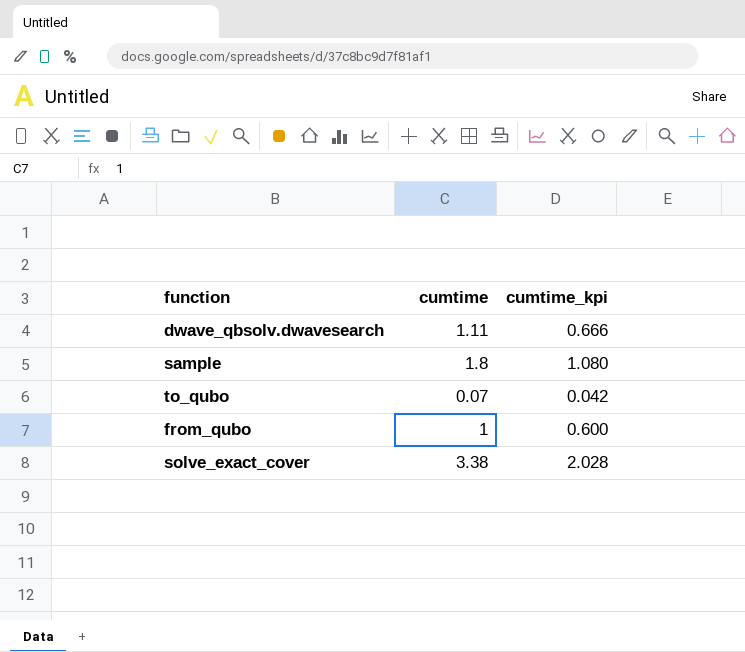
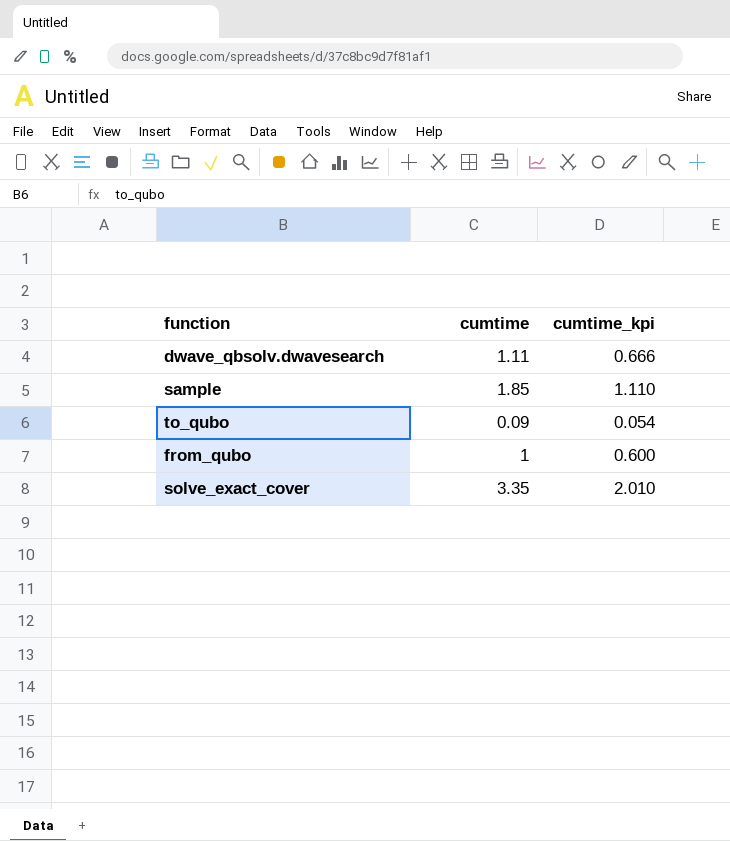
sample | cumtime: 1.8 -> 1.85
sample | cumtime_kpi: 1.080 -> 1.110
to_qubo | cumtime: 0.07 -> 0.09
to_qubo | cumtime_kpi: 0.042 -> 0.054
solve_exact_cover | cumtime: 3.38 -> 3.35
solve_exact_cover | cumtime_kpi: 2.028 -> 2.010

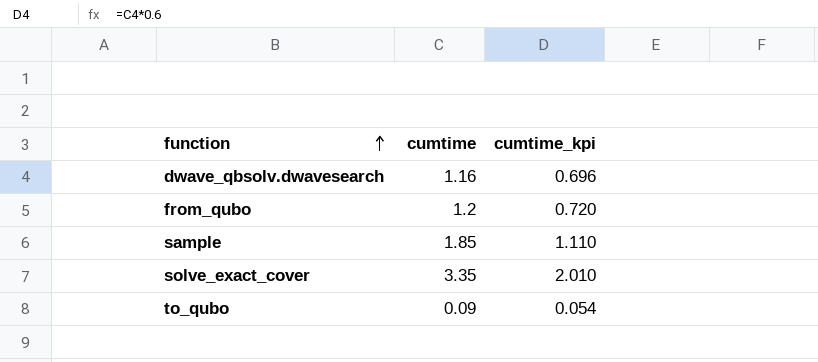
row order: none -> function ascending
dwave_qbsolv.dwavesearch | cumtime: 1.11 -> 1.16
dwave_qbsolv.dwavesearch | cumtime_kpi: 0.666 -> 0.696
from_qubo | cumtime: 1 -> 1.2
from_qubo | cumtime_kpi: 0.600 -> 0.720

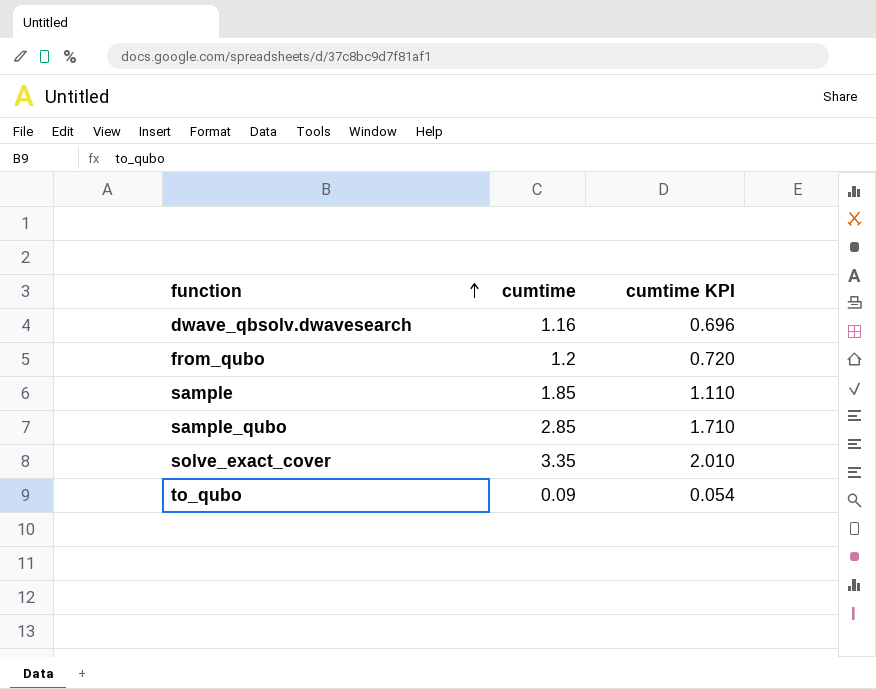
column name: cumtime_kpi -> cumtime KPI
row sample_qubo: none -> 2.85 | 1.710

